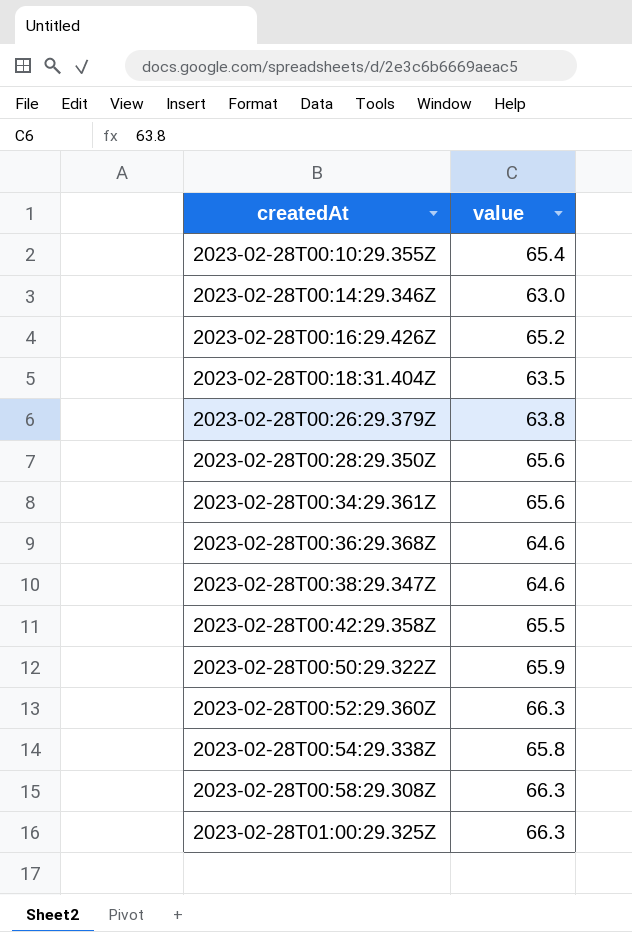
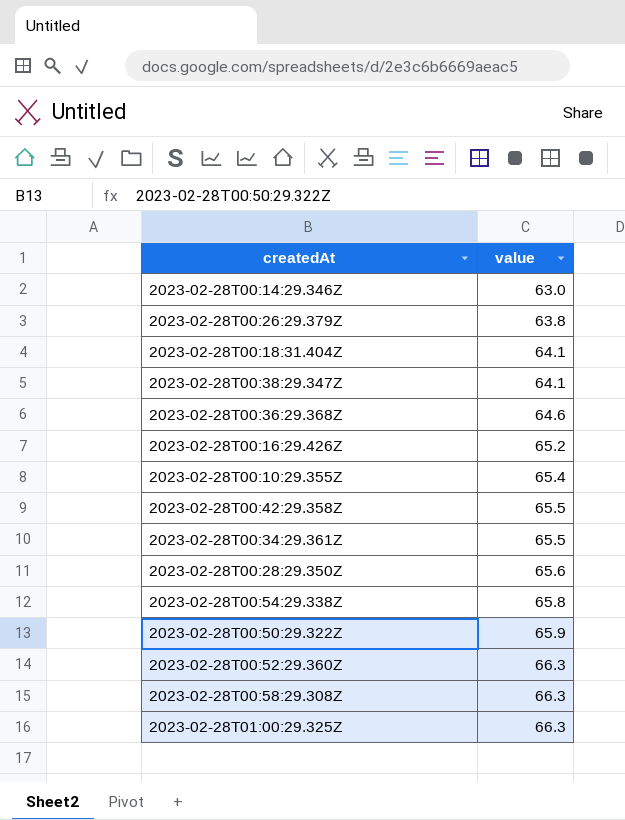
row order: createdAt ascending -> value ascending
2023-02-28T00:18:31.404Z | value: 63.5 -> 64.1
2023-02-28T00:38:29.347Z | value: 64.6 -> 64.1
2023-02-28T00:34:29.361Z | value: 65.6 -> 65.5

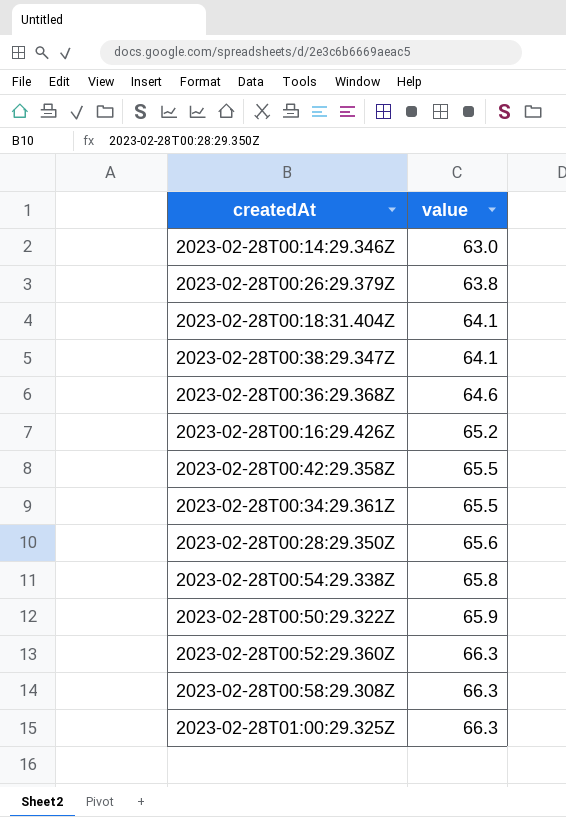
row 2023-02-28T00:10:29.355Z: 65.4 -> none

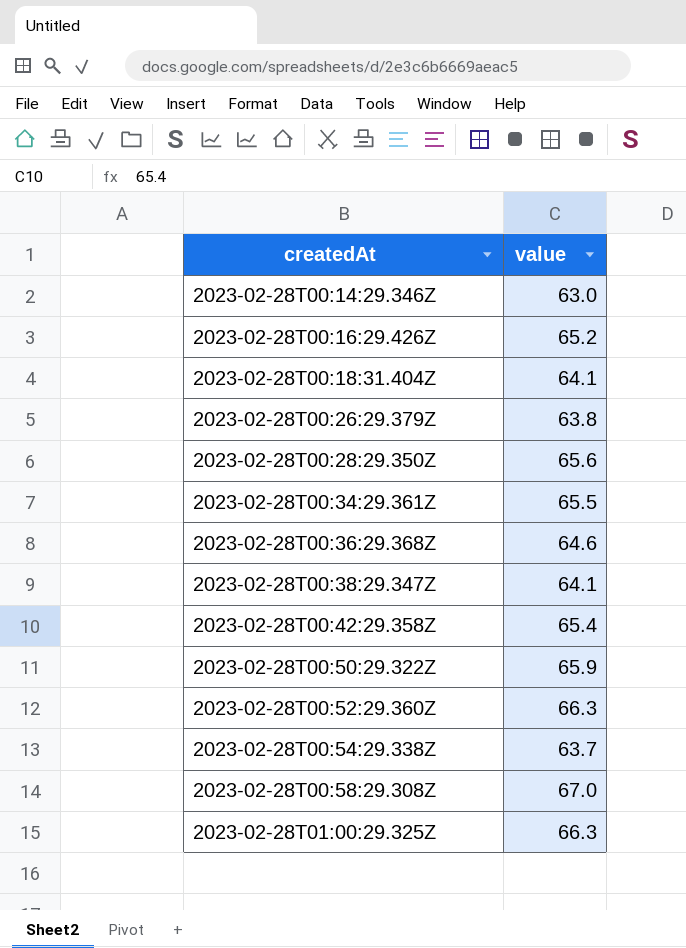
row order: value ascending -> createdAt ascending
2023-02-28T00:42:29.358Z | value: 65.5 -> 65.4
2023-02-28T00:54:29.338Z | value: 65.8 -> 63.7
2023-02-28T00:58:29.308Z | value: 66.3 -> 67.0

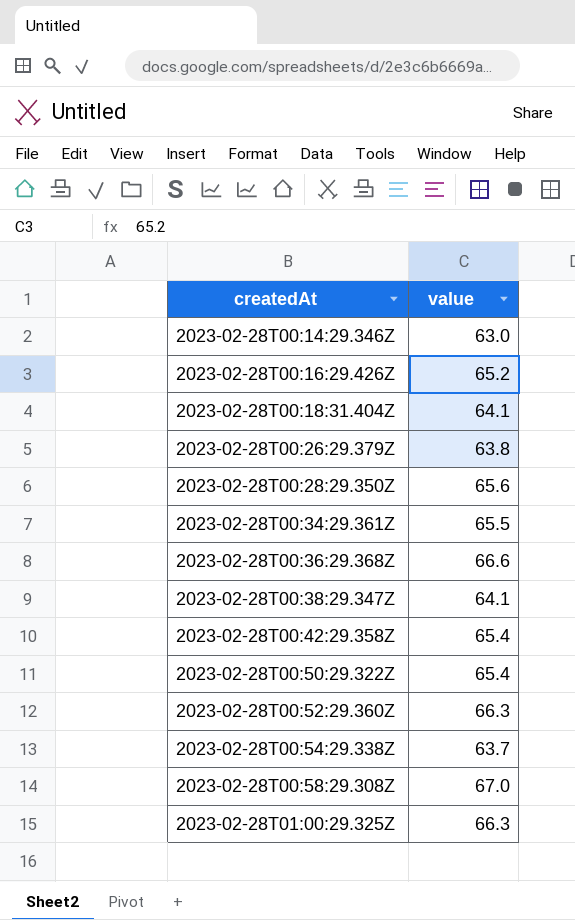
2023-02-28T00:36:29.368Z | value: 64.6 -> 66.6
2023-02-28T00:50:29.322Z | value: 65.9 -> 65.4

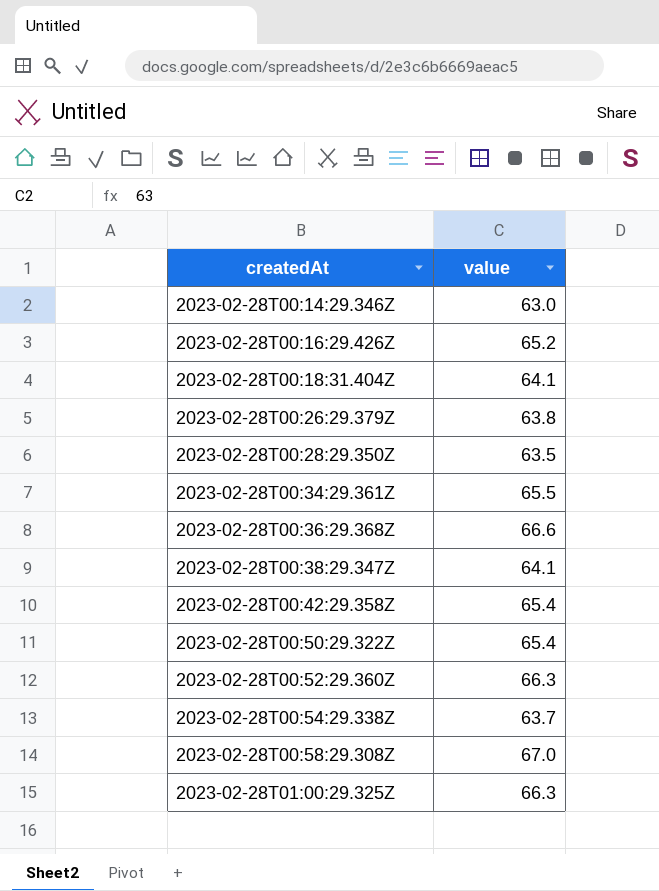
2023-02-28T00:28:29.350Z | value: 65.6 -> 63.5

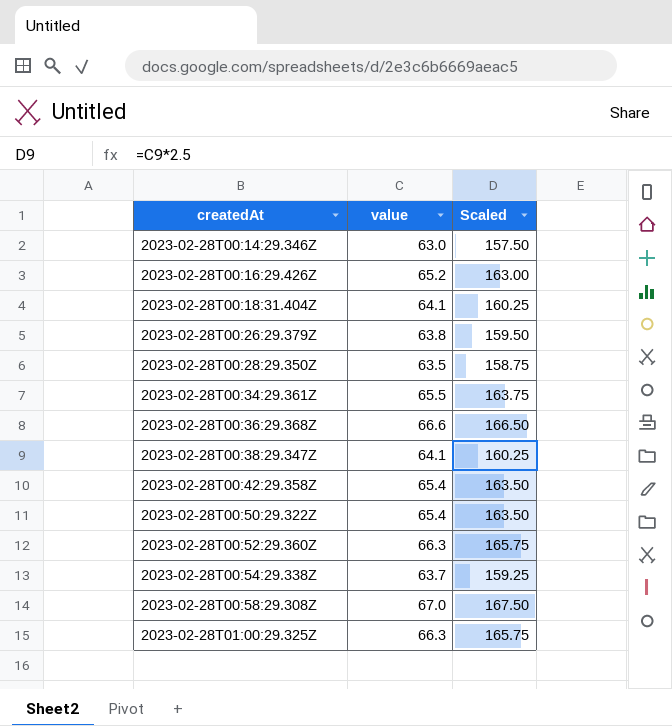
column Scaled | formula: none -> [value] * 2.5

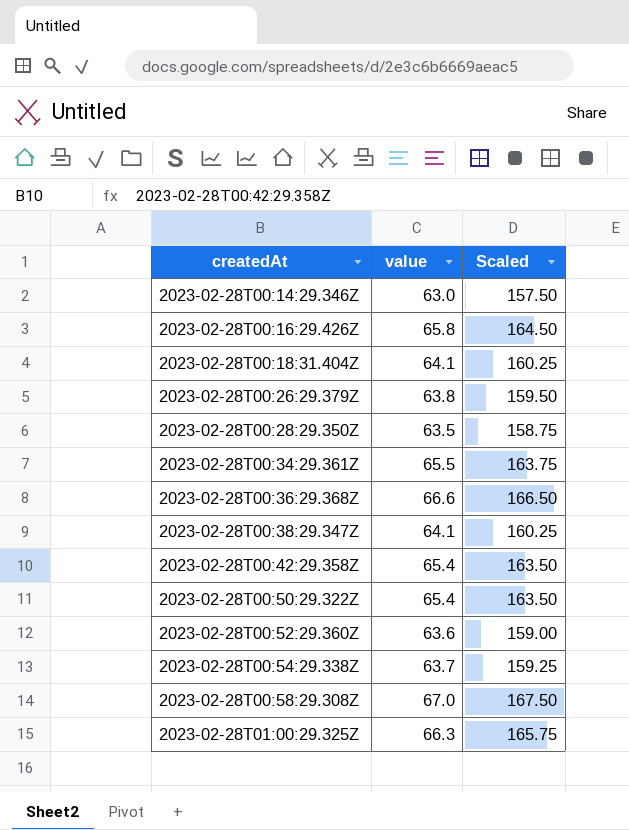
2023-02-28T00:16:29.426Z | value: 65.2 -> 65.8
2023-02-28T00:16:29.426Z | Scaled: 163.00 -> 164.50
2023-02-28T00:52:29.360Z | value: 66.3 -> 63.6
2023-02-28T00:52:29.360Z | Scaled: 165.75 -> 159.00

